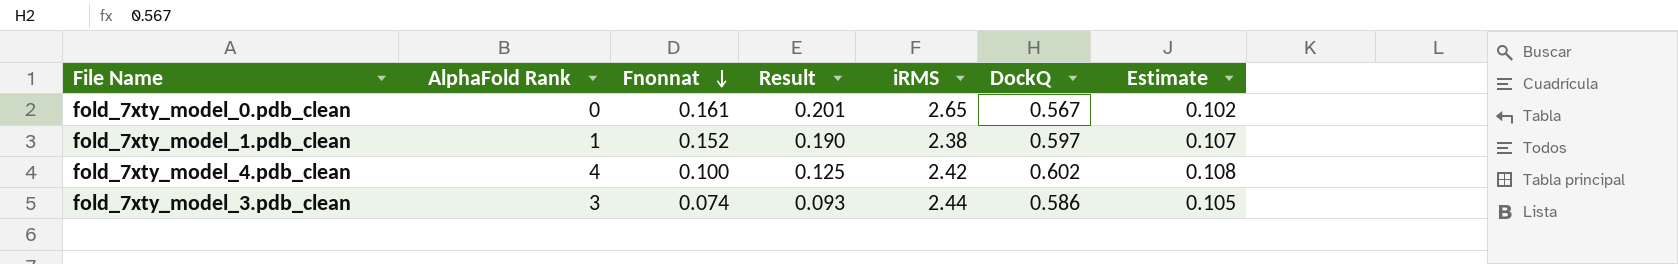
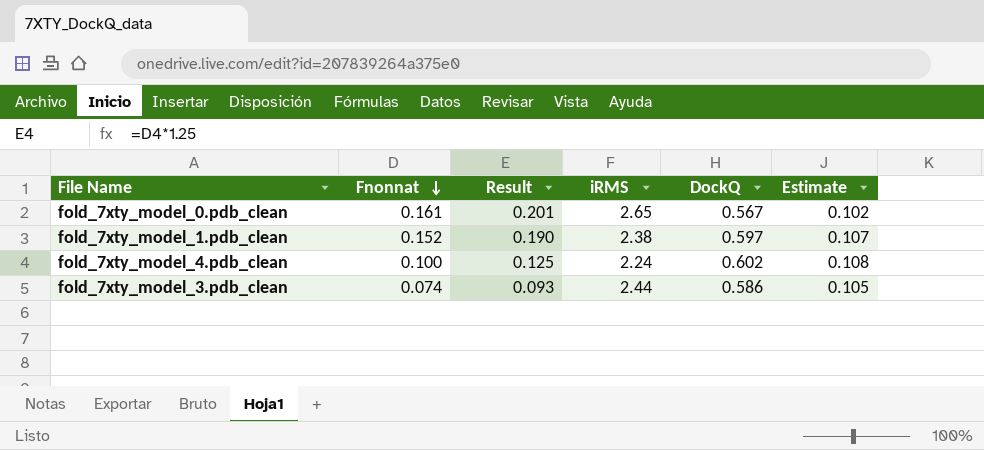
column AlphaFold Rank | position: 2 -> none
fold_7xty_model_4.pdb_clean | iRMS: 2.42 -> 2.24

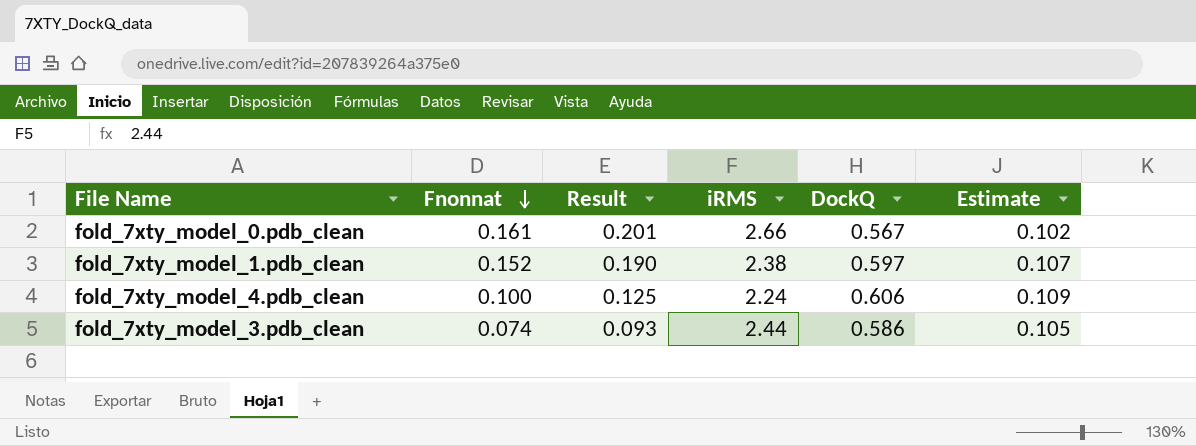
fold_7xty_model_0.pdb_clean | iRMS: 2.65 -> 2.66
fold_7xty_model_4.pdb_clean | DockQ: 0.602 -> 0.606
fold_7xty_model_4.pdb_clean | Estimate: 0.108 -> 0.109

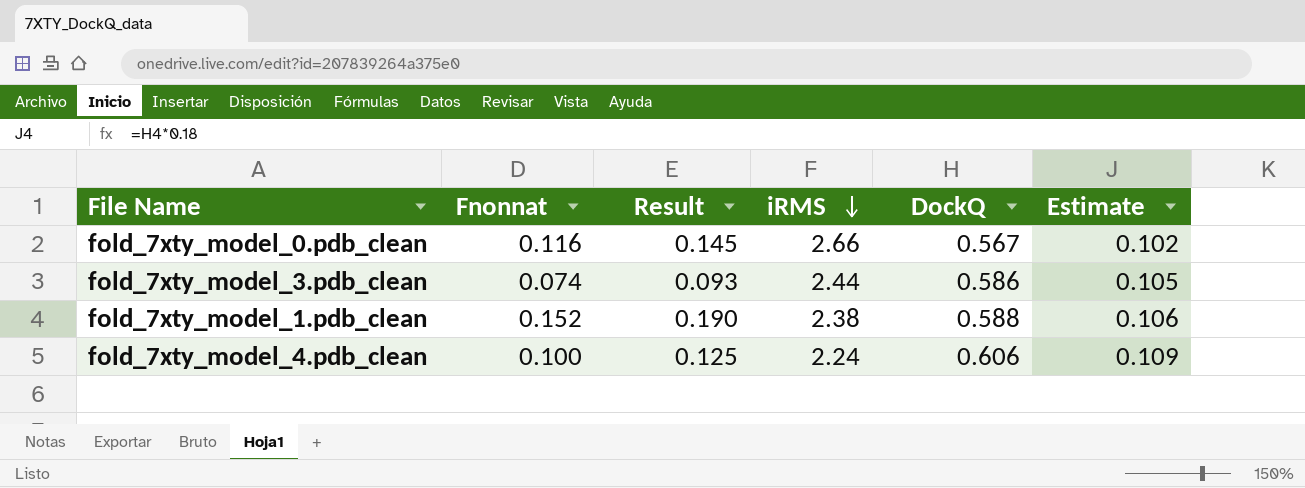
row order: Fnonnat descending -> iRMS descending
fold_7xty_model_0.pdb_clean | Fnonnat: 0.161 -> 0.116
fold_7xty_model_0.pdb_clean | Result: 0.201 -> 0.145
fold_7xty_model_1.pdb_clean | DockQ: 0.597 -> 0.588
fold_7xty_model_1.pdb_clean | Estimate: 0.107 -> 0.106

